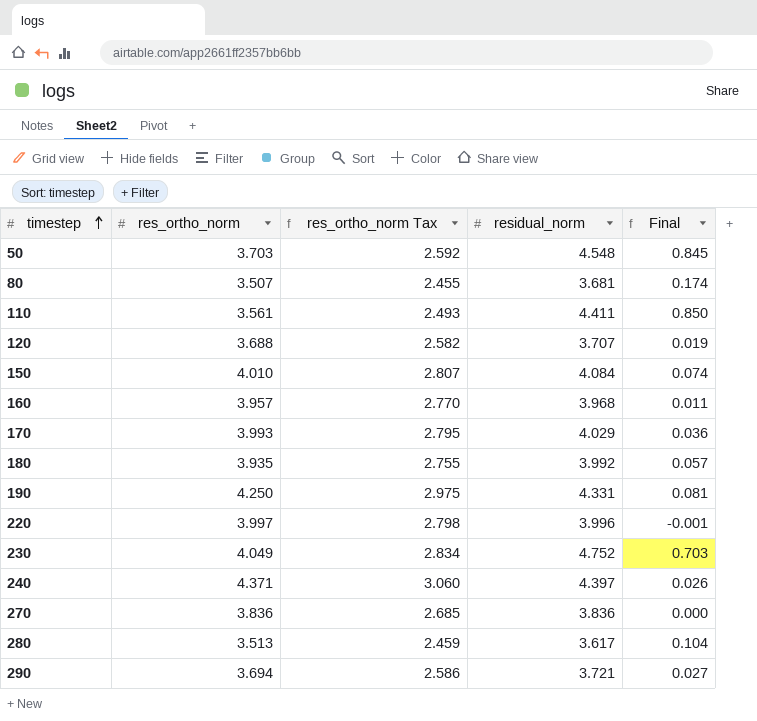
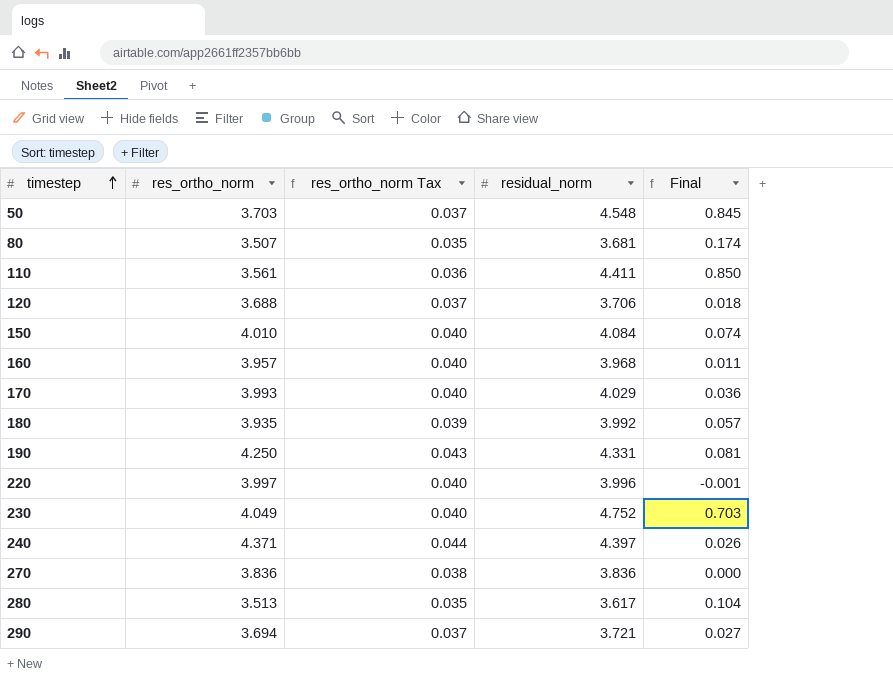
column res_ortho_norm Tax | formula: [res_ortho_norm] * 0.7 -> [res_ortho_norm] * 0.01
120 | residual_norm: 3.707 -> 3.706
120 | Final: 0.019 -> 0.018

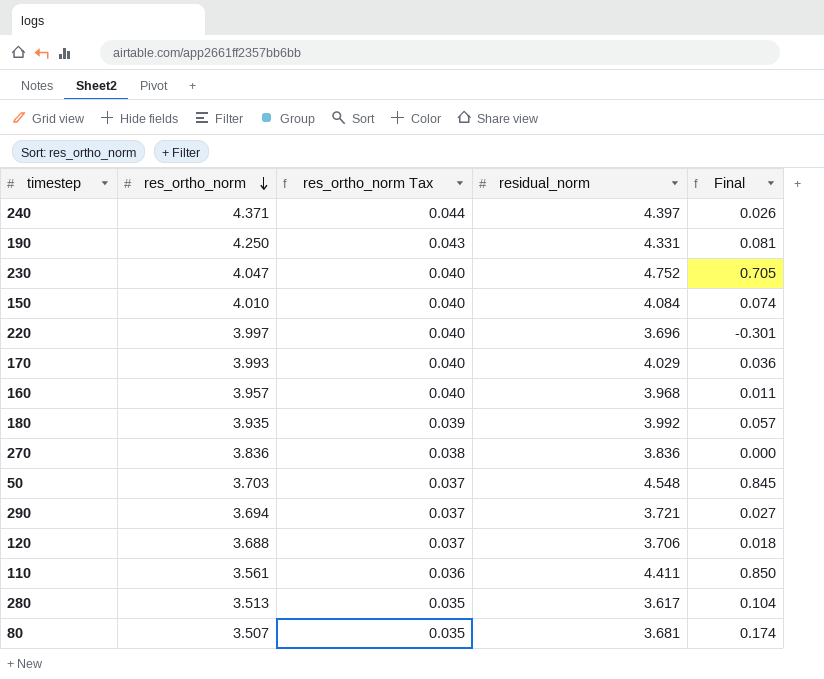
row order: timestep ascending -> res_ortho_norm descending
230 | res_ortho_norm: 4.049 -> 4.047
230 | Final: 0.703 -> 0.705
220 | residual_norm: 3.996 -> 3.696
220 | Final: -0.001 -> -0.301

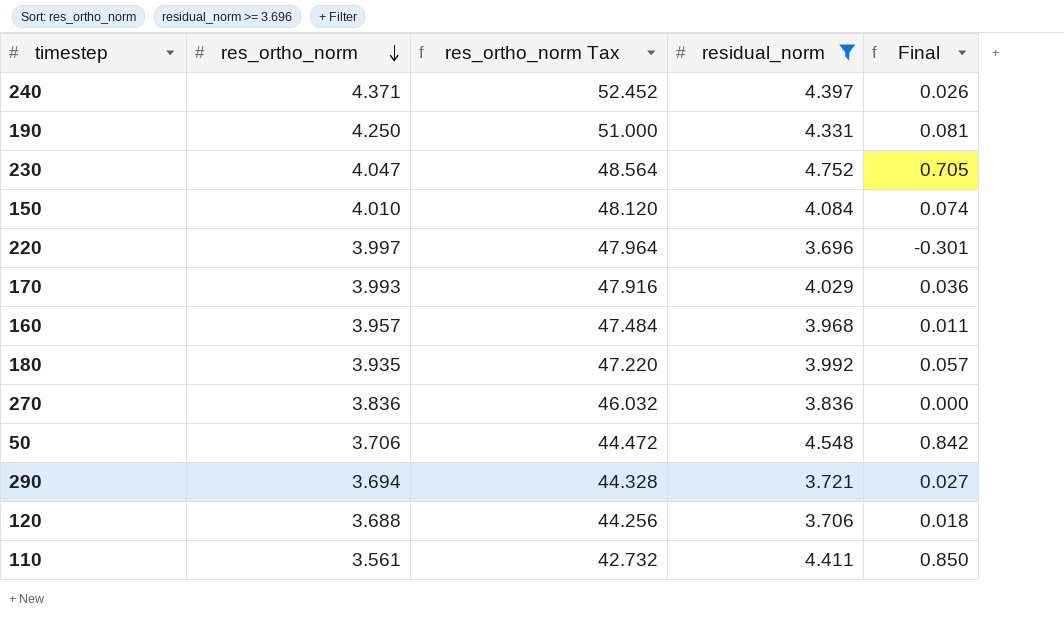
filter: none -> residual_norm >= 3.696
column res_ortho_norm Tax | formula: [res_ortho_norm] * 0.01 -> [res_ortho_norm] * 12
50 | res_ortho_norm: 3.703 -> 3.706
50 | Final: 0.845 -> 0.842

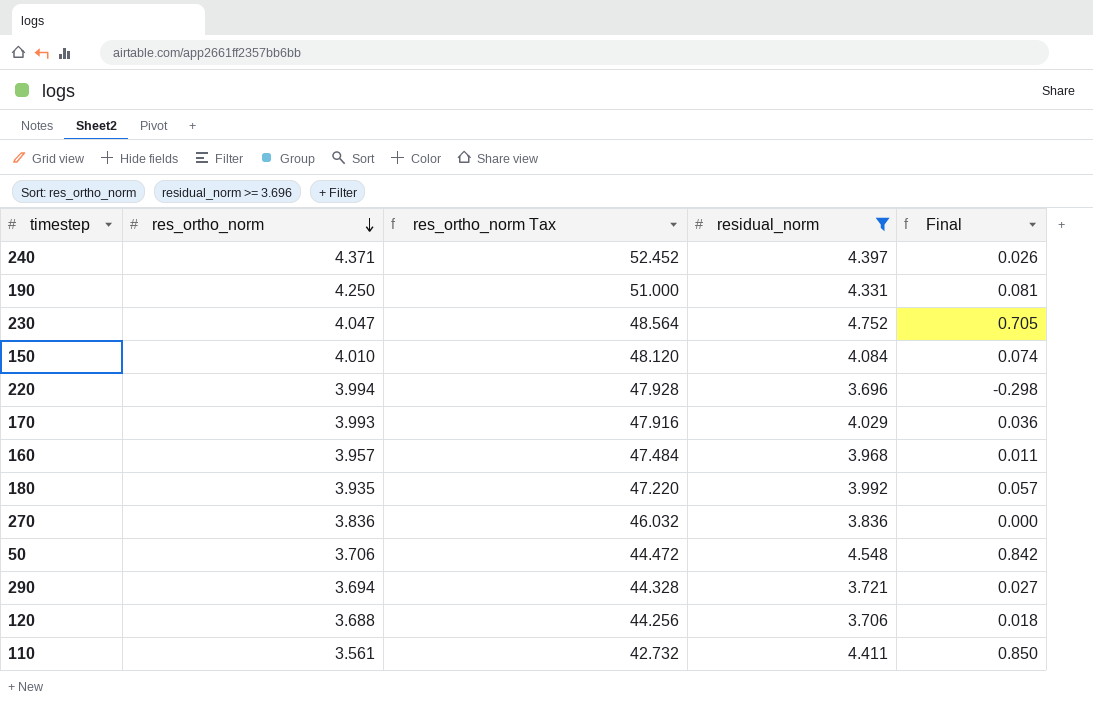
220 | res_ortho_norm: 3.997 -> 3.994
220 | res_ortho_norm Tax: 47.964 -> 47.928
220 | Final: -0.301 -> -0.298

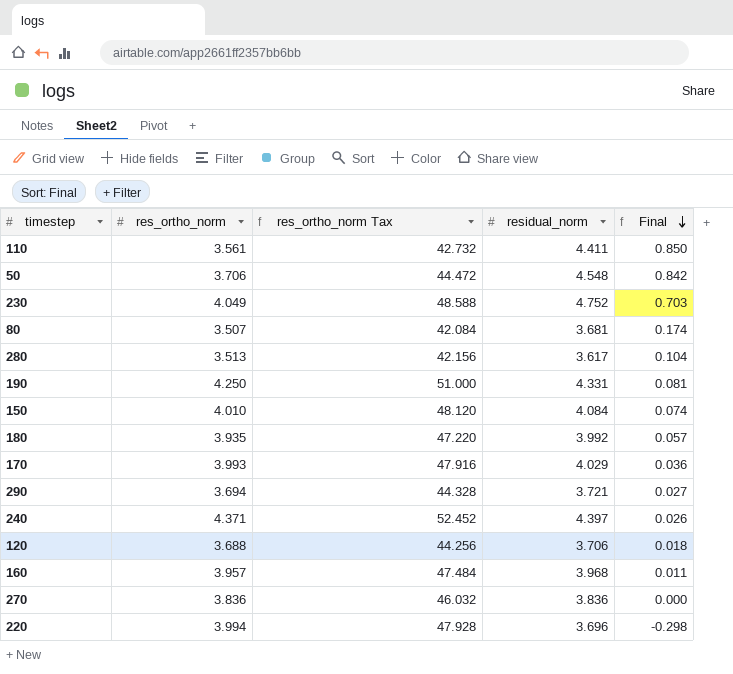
filter: residual_norm >= 3.696 -> none
row order: res_ortho_norm descending -> Final descending
230 | res_ortho_norm: 4.047 -> 4.049
230 | res_ortho_norm Tax: 48.564 -> 48.588
230 | Final: 0.705 -> 0.703

